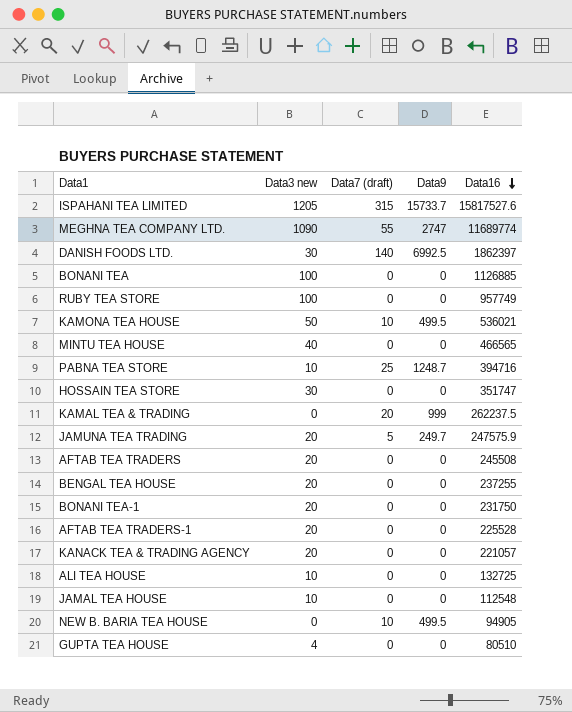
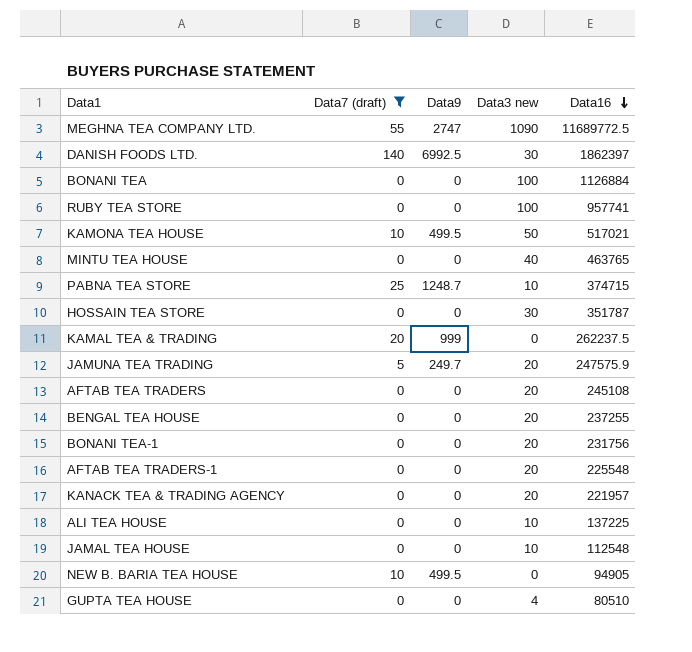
filter: none -> Data7 (draft) != 315
column Data3 new | position: 2 -> 4
MEGHNA TEA COMPANY LTD. | Data16: 11689774 -> 11689772.5
BONANI TEA | Data16: 1126885 -> 1126884
RUBY TEA STORE | Data16: 957749 -> 957741
KAMONA TEA HOUSE | Data16: 536021 -> 517021
MINTU TEA HOUSE | Data16: 466565 -> 463765
PABNA TEA STORE | Data16: 394716 -> 374715
HOSSAIN TEA STORE | Data16: 351747 -> 351787
AFTAB TEA TRADERS | Data16: 245508 -> 245108
BONANI TEA-1 | Data16: 231750 -> 231756
AFTAB TEA TRADERS-1 | Data16: 225528 -> 225548
KANACK TEA & TRADING AGENCY | Data16: 221057 -> 221957
ALI TEA HOUSE | Data16: 132725 -> 137225

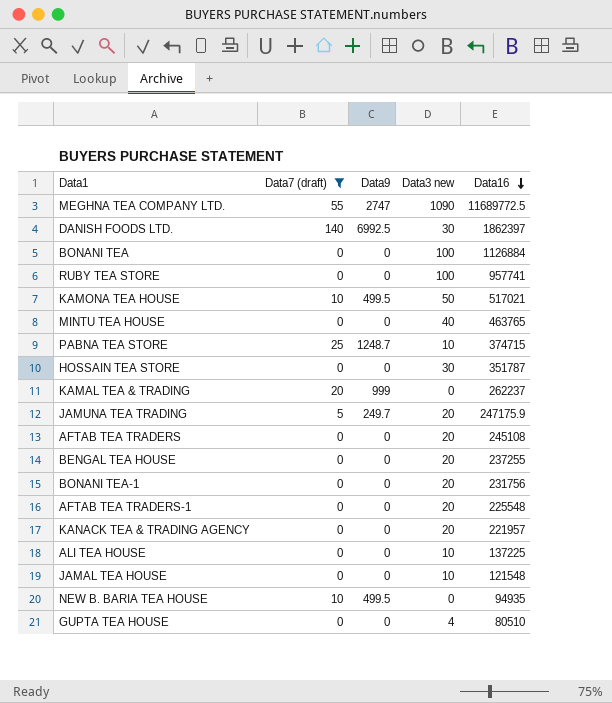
KAMAL TEA & TRADING | Data16: 262237.5 -> 262237
JAMUNA TEA TRADING | Data16: 247575.9 -> 247175.9
JAMAL TEA HOUSE | Data16: 112548 -> 121548
NEW B. BARIA TEA HOUSE | Data16: 94905 -> 94935

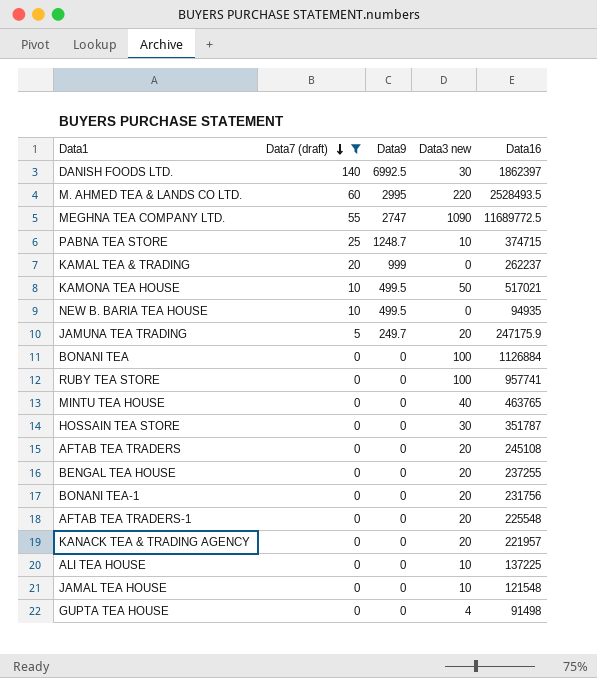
row order: Data16 descending -> Data7 (draft) descending
row M. AHMED TEA & LANDS CO LTD.: none -> 60 | 2995 | 220 | 2528493.5
GUPTA TEA HOUSE | Data16: 80510 -> 91498

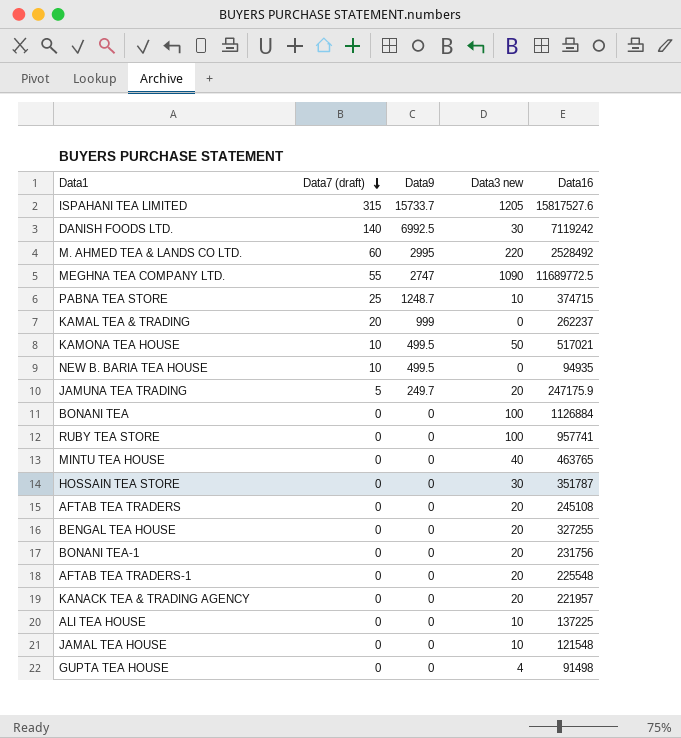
filter: Data7 (draft) != 315 -> none
DANISH FOODS LTD. | Data16: 1862397 -> 7119242
M. AHMED TEA & LANDS CO LTD. | Data16: 2528493.5 -> 2528492
BENGAL TEA HOUSE | Data16: 237255 -> 327255

